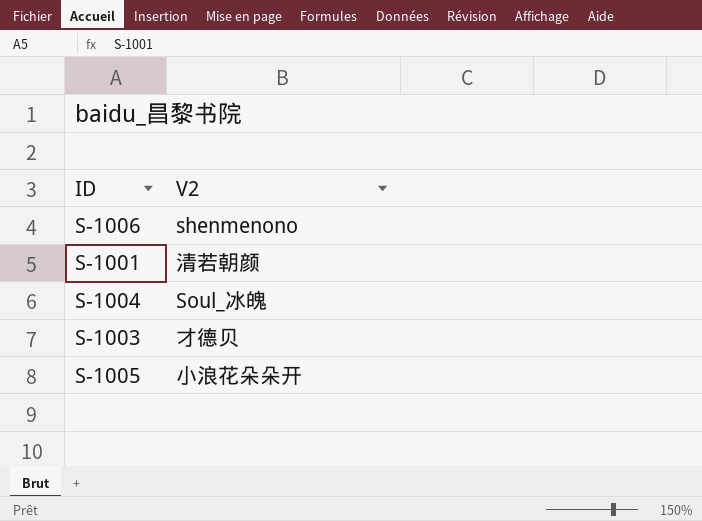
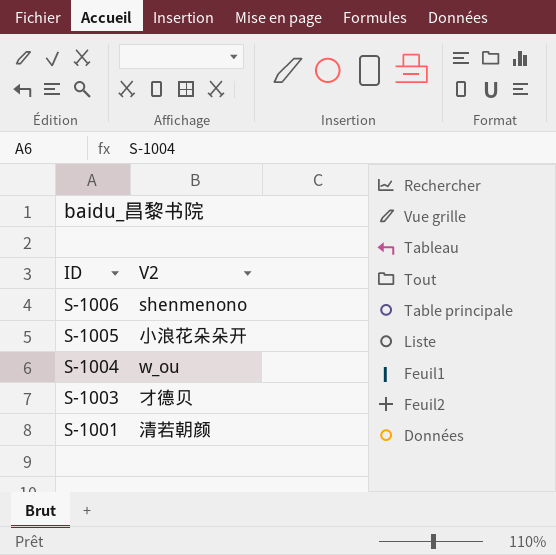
row order: none -> ID descending
S-1004 | V2: Soul_冰魄 -> w_ou

